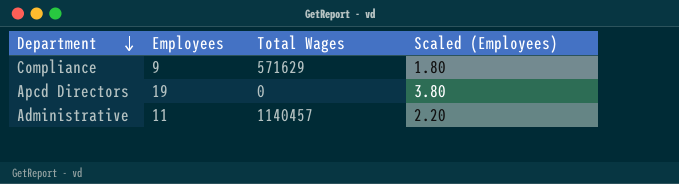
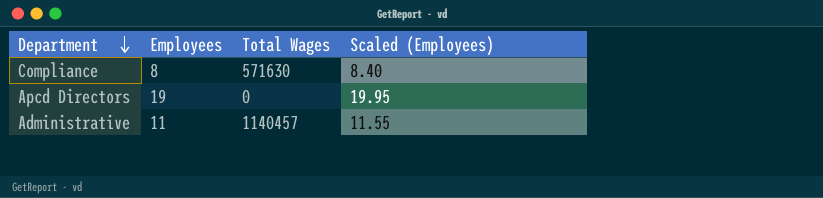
column Scaled (Employees) | formula: [Employees] * 0.2 -> [Employees] * 1.05
Compliance | Employees: 9 -> 8
Compliance | Total Wages: 571629 -> 571630

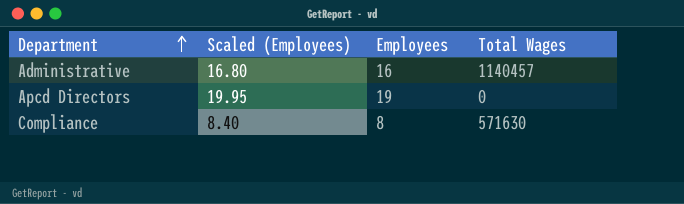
row order: Department descending -> Department ascending
column Scaled (Employees) | position: 4 -> 2
Administrative | Scaled (Employees): 11.55 -> 16.80
Administrative | Employees: 11 -> 16

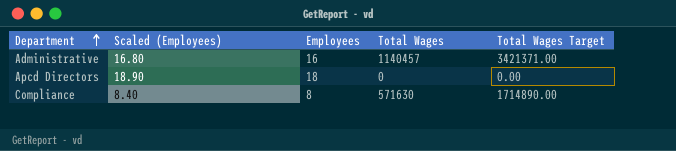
column Total Wages Target | formula: none -> [Total Wages] * 3
Apcd Directors | Scaled (Employees): 19.95 -> 18.90
Apcd Directors | Employees: 19 -> 18

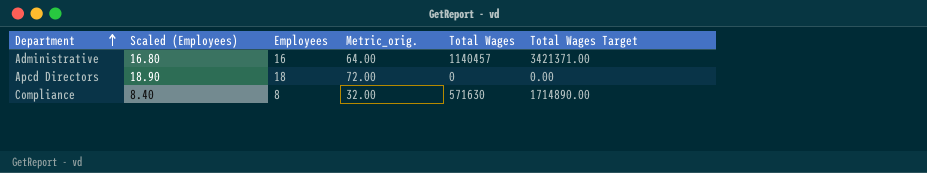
column Metric_orig. | formula: none -> [Employees] * 4

